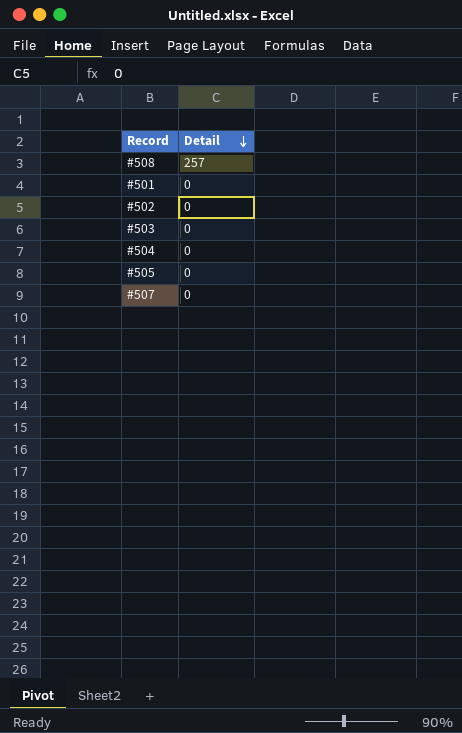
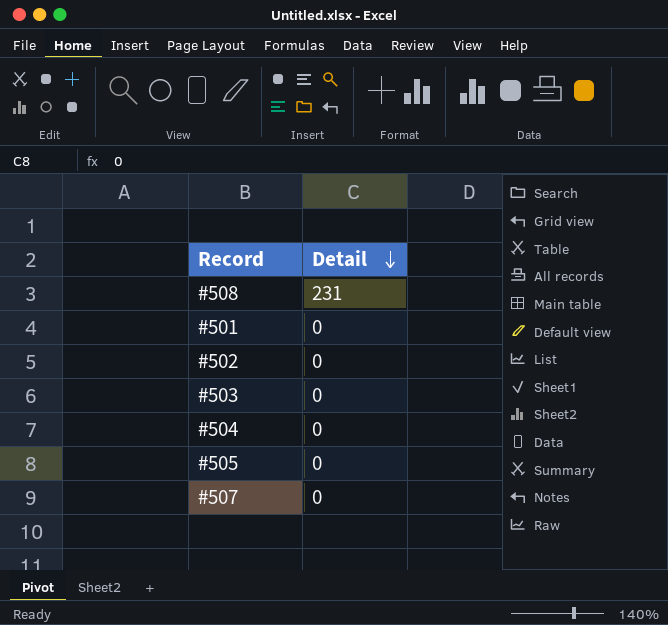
#508 | Detail: 257 -> 231

